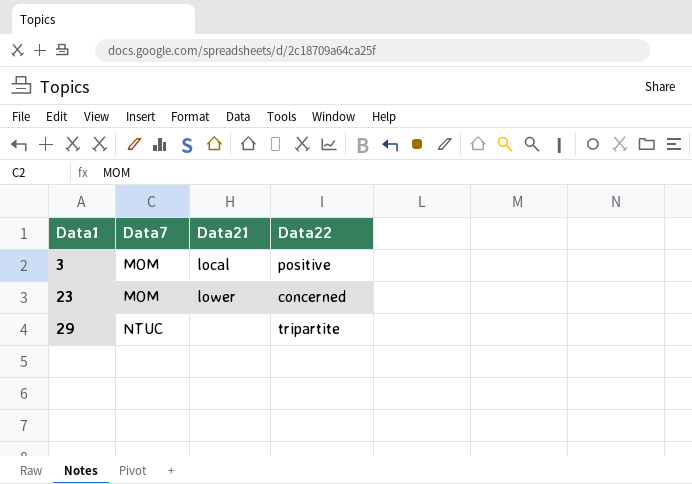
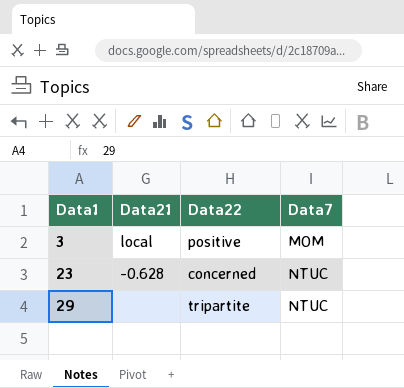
column Data7 | position: 2 -> 4
23 | Data21: lower -> -0.628
23 | Data7: MOM -> NTUC

